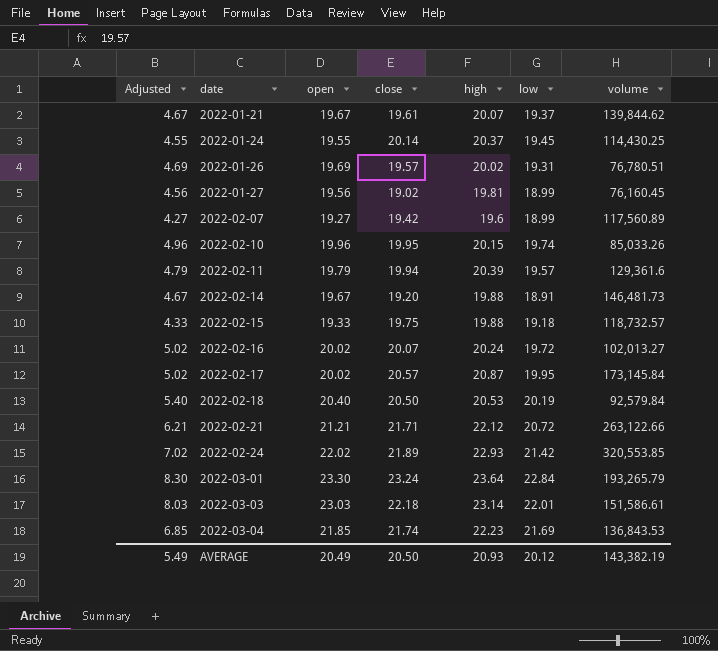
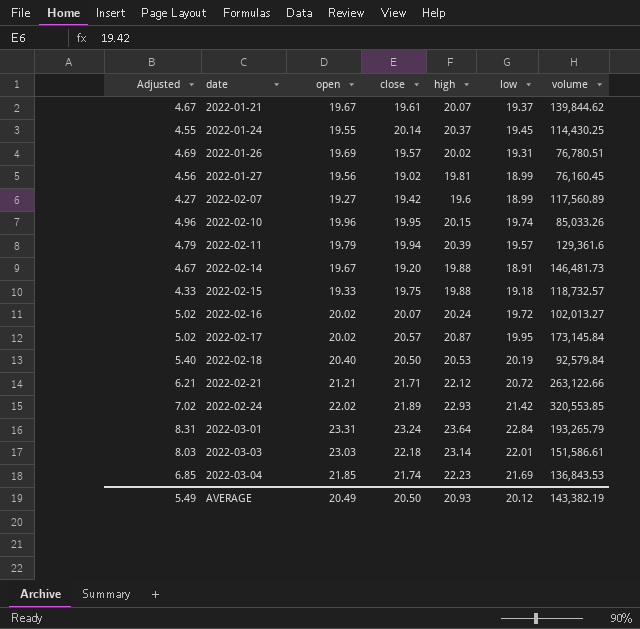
2022-03-01 | Adjusted: 8.30 -> 8.31
2022-03-01 | open: 23.30 -> 23.31

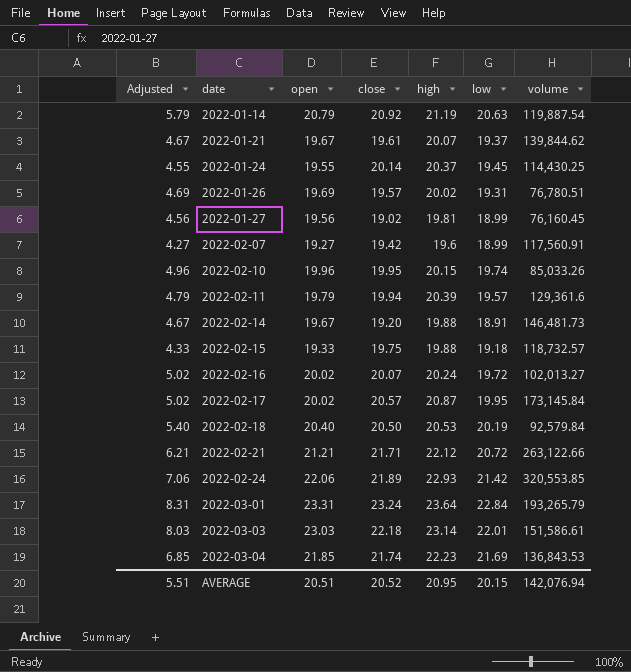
row 2022-01-14: none -> 5.79 | 20.79 | 20.92 | 21.19 | 20.63 | 119,887.54
2022-02-07 | volume: 117,560.89 -> 117,560.91
2022-02-24 | Adjusted: 7.02 -> 7.06
2022-02-24 | open: 22.02 -> 22.06
AVERAGE | Adjusted: 5.49 -> 5.51
AVERAGE | open: 20.49 -> 20.51
AVERAGE | close: 20.50 -> 20.52
AVERAGE | high: 20.93 -> 20.95
AVERAGE | low: 20.12 -> 20.15
AVERAGE | volume: 143,382.19 -> 142,076.94

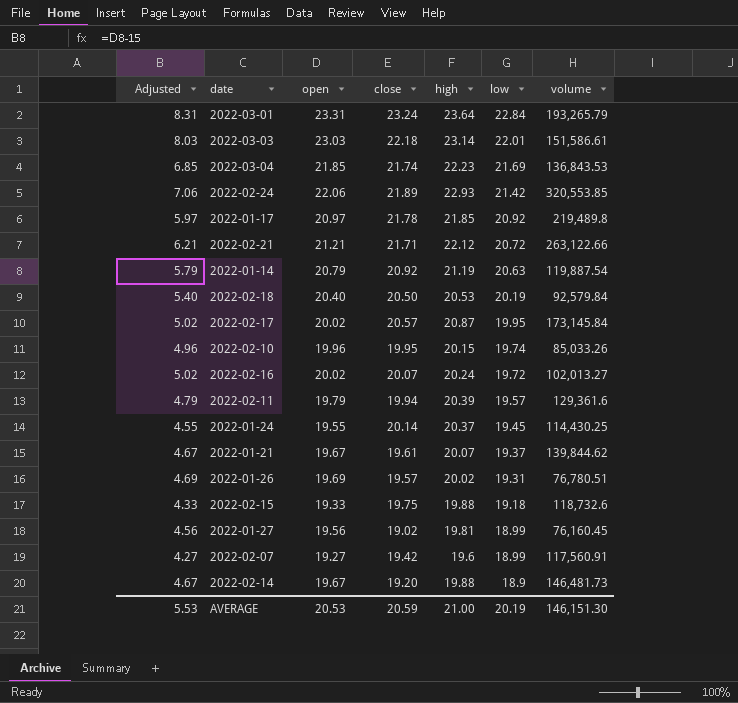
row order: date ascending -> low descending
row 2022-01-17: none -> 5.97 | 20.97 | 21.78 | 21.85 | 20.92 | 219,489.8
2022-02-15 | volume: 118,732.57 -> 118,732.6
2022-02-14 | low: 18.91 -> 18.9
AVERAGE | Adjusted: 5.51 -> 5.53
AVERAGE | open: 20.51 -> 20.53
AVERAGE | close: 20.52 -> 20.59
AVERAGE | high: 20.95 -> 21.00
AVERAGE | low: 20.15 -> 20.19
AVERAGE | volume: 142,076.94 -> 146,151.30

